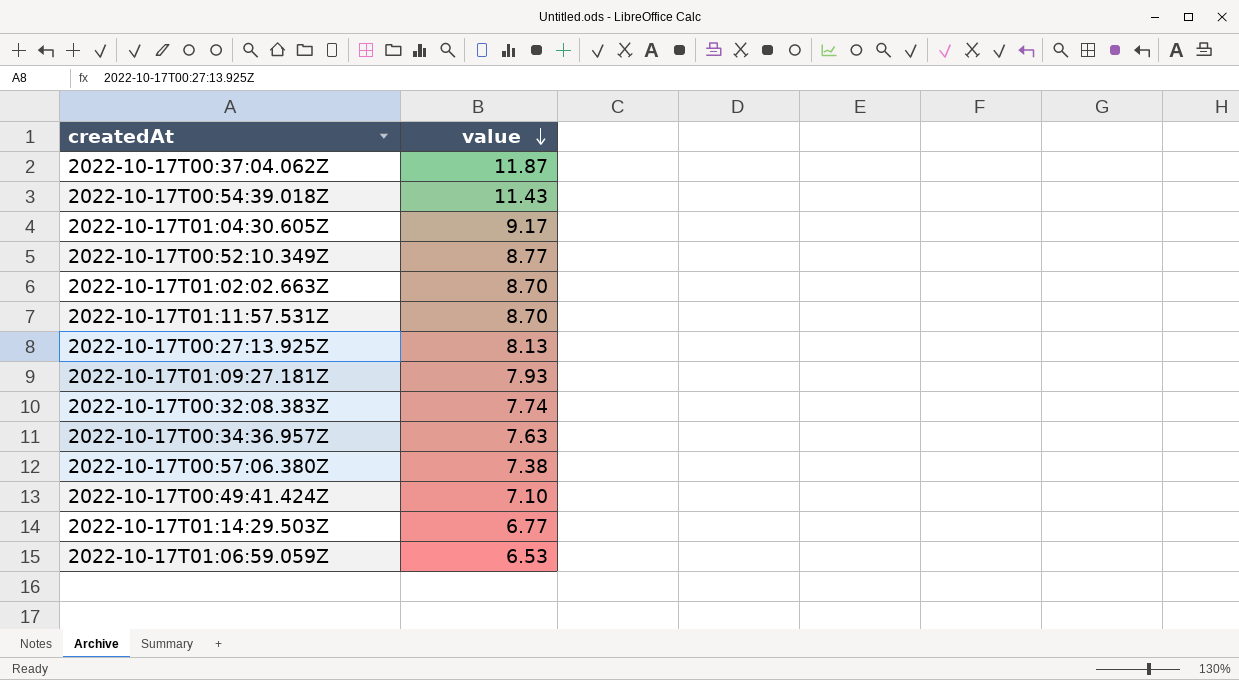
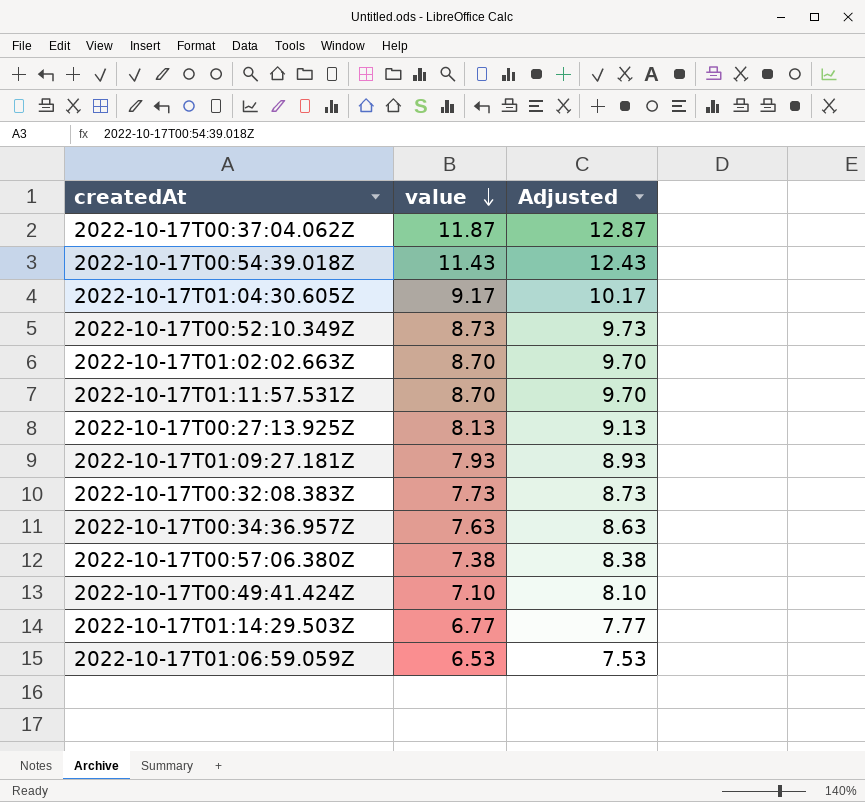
column Adjusted | formula: none -> [value] + 1
2022-10-17T00:52:10.349Z | value: 8.77 -> 8.73
2022-10-17T00:32:08.383Z | value: 7.74 -> 7.73

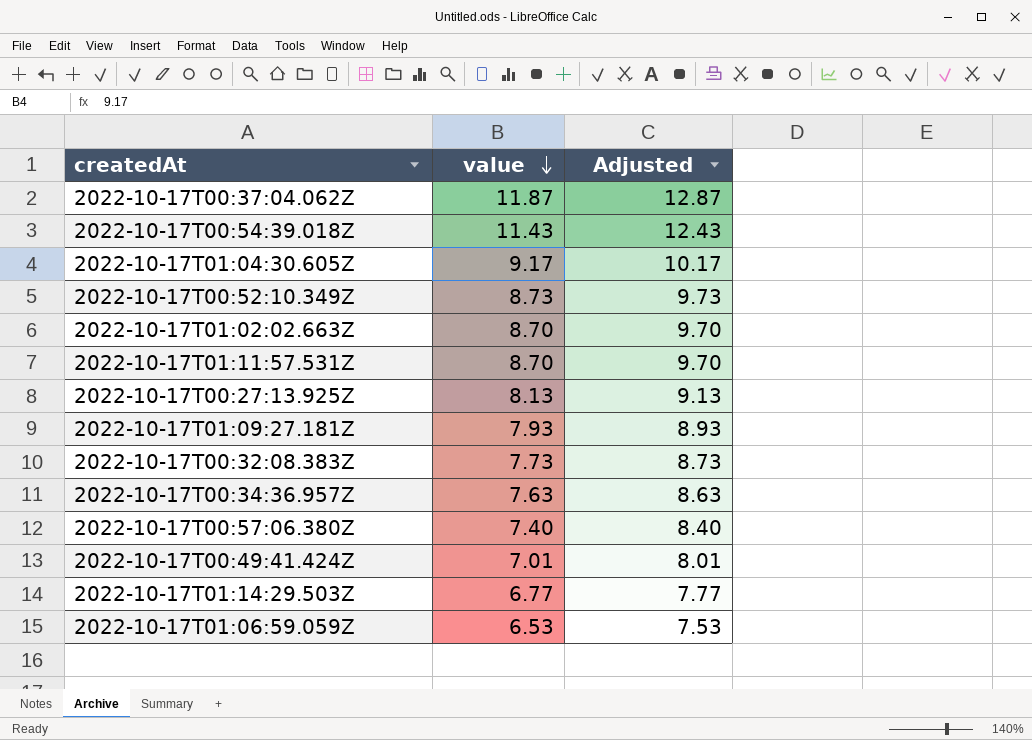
2022-10-17T00:57:06.380Z | value: 7.38 -> 7.40
2022-10-17T00:57:06.380Z | Adjusted: 8.38 -> 8.40
2022-10-17T00:49:41.424Z | value: 7.10 -> 7.01
2022-10-17T00:49:41.424Z | Adjusted: 8.10 -> 8.01

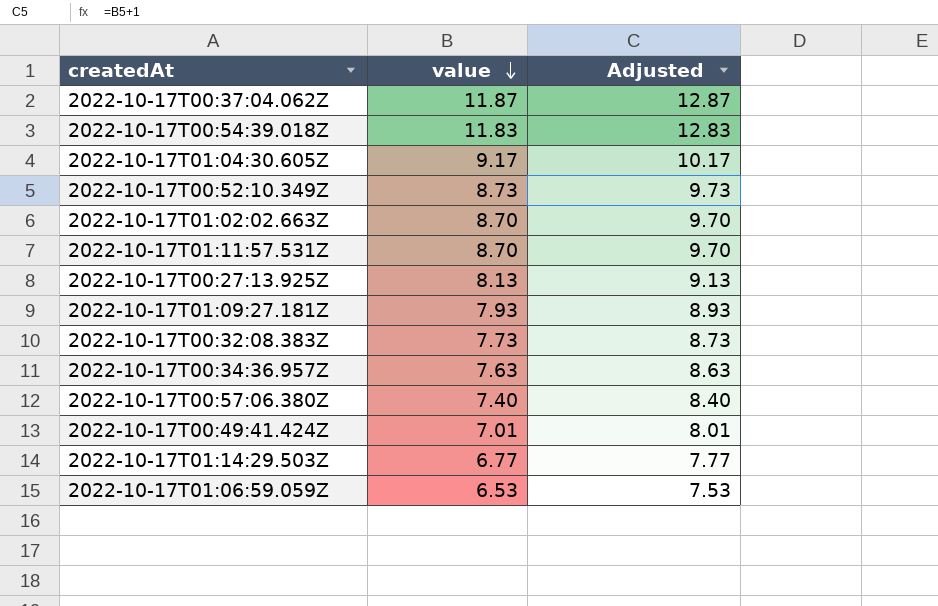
2022-10-17T00:54:39.018Z | value: 11.43 -> 11.83
2022-10-17T00:54:39.018Z | Adjusted: 12.43 -> 12.83

